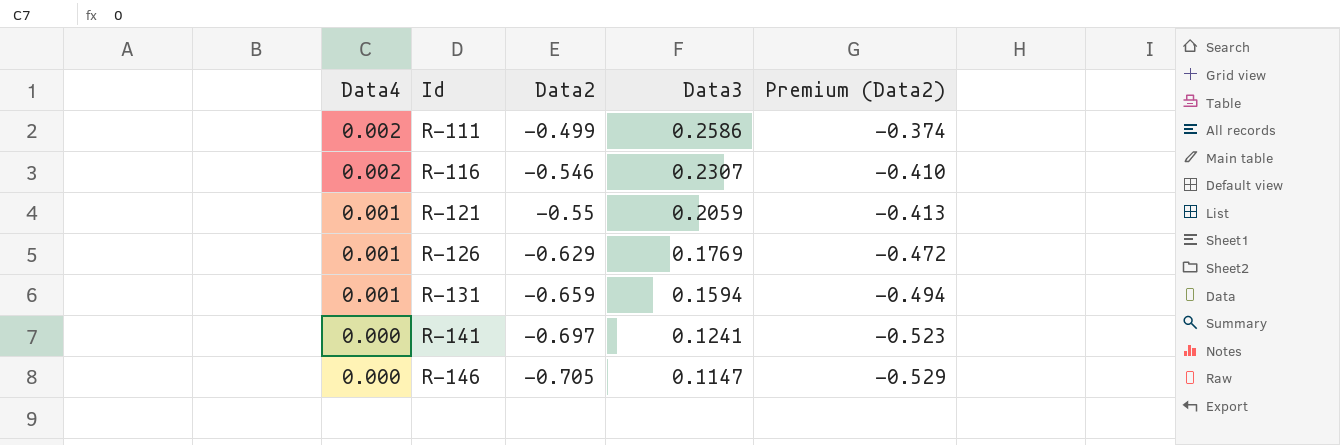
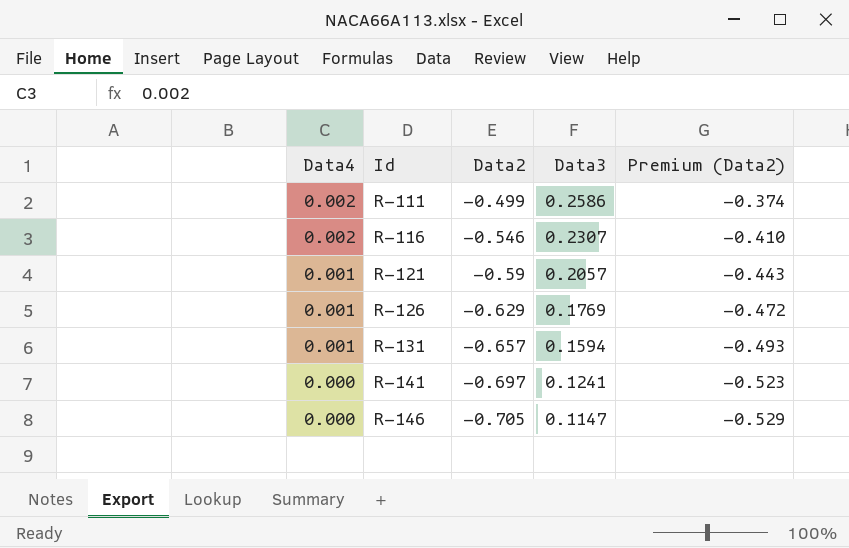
R-121 | Data2: -0.55 -> -0.59
R-121 | Data3: 0.2059 -> 0.2057
R-121 | Premium (Data2): -0.413 -> -0.443
R-131 | Data2: -0.659 -> -0.657
R-131 | Premium (Data2): -0.494 -> -0.493

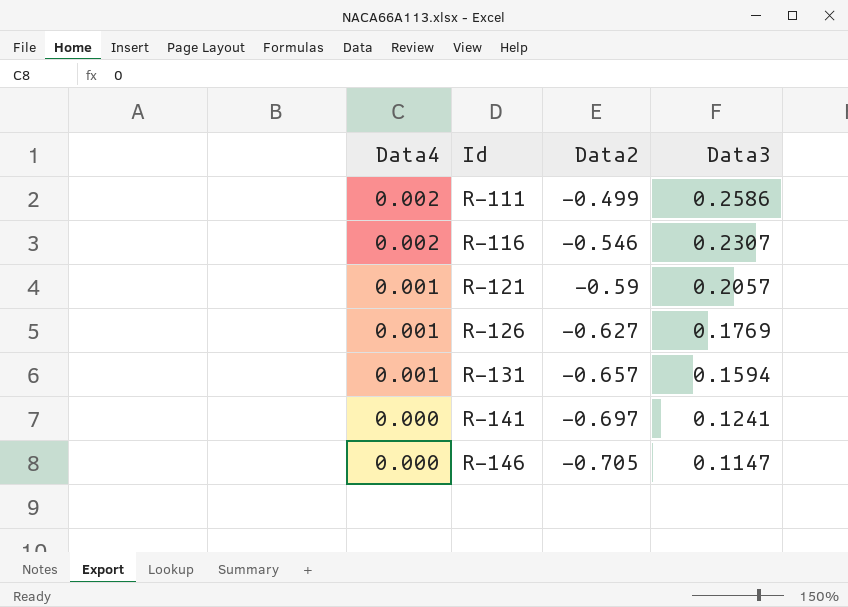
column Premium (Data2) | formula: [Data2] * 0.75 -> none
R-126 | Data2: -0.629 -> -0.627

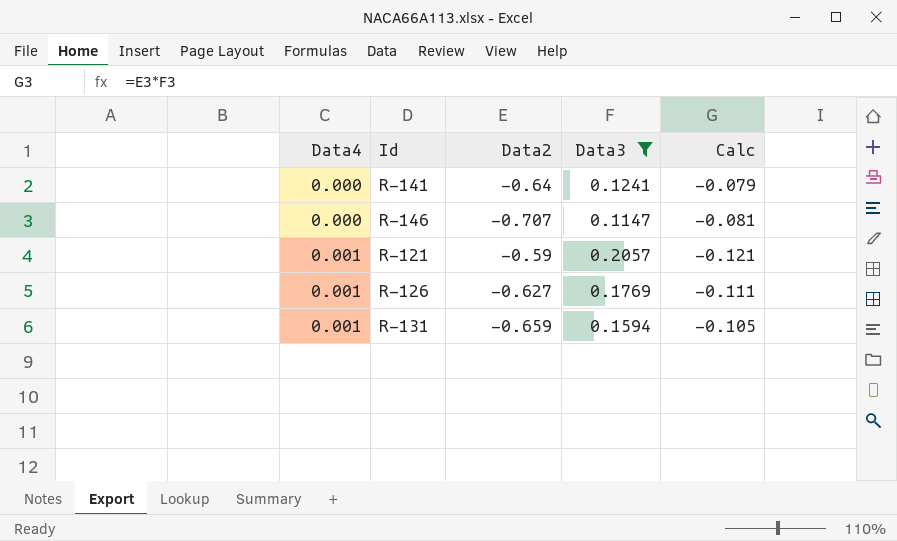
filter: none -> Data3 <= 0.2057
row order: Data4 descending -> Data4 ascending
column Calc | formula: none -> [Data2] * [Data3]
R-141 | Data2: -0.697 -> -0.64
R-146 | Data2: -0.705 -> -0.707
R-131 | Data2: -0.657 -> -0.659

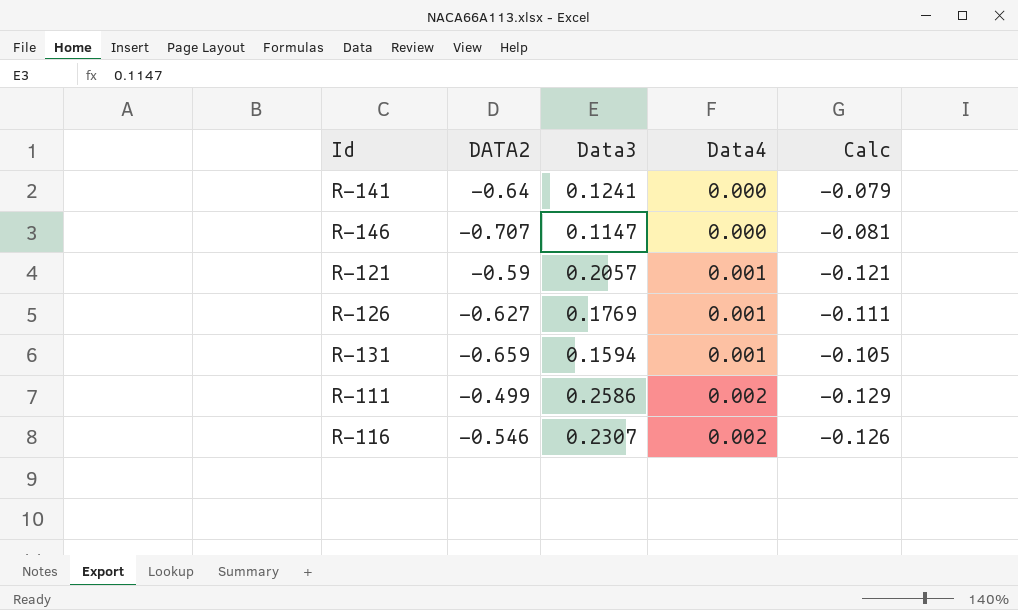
filter: Data3 <= 0.2057 -> none
column name: Data2 -> DATA2
column Data4 | position: 1 -> 4

